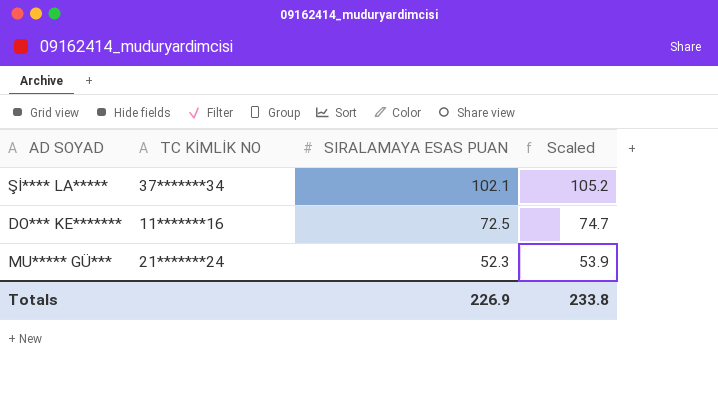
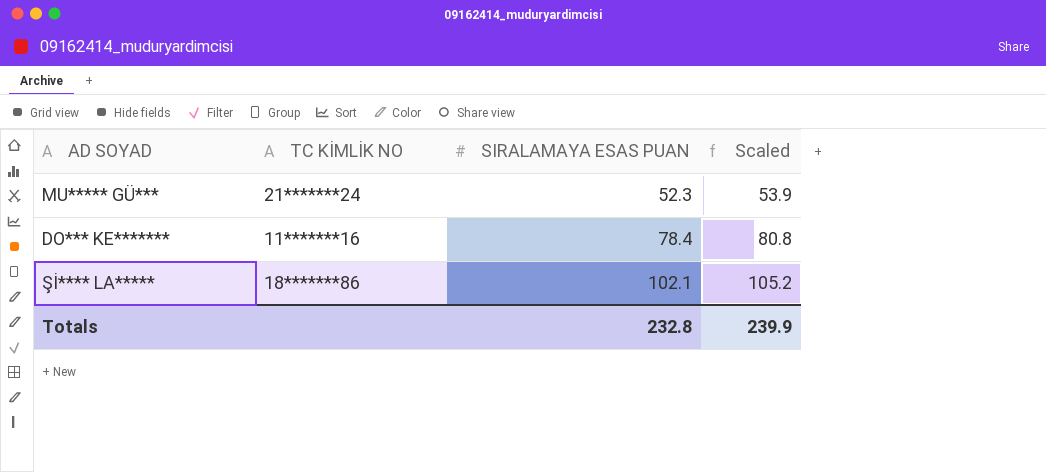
row order: SIRALAMAYA ESAS PUAN descending -> SIRALAMAYA ESAS PUAN ascending
DO*** KE******* | SIRALAMAYA ESAS PUAN: 72.5 -> 78.4
DO*** KE******* | Scaled: 74.7 -> 80.8
Şİ**** LA***** | TC KİMLİK NO: 37*******34 -> 18*******86
Totals | SIRALAMAYA ESAS PUAN: 226.9 -> 232.8
Totals | Scaled: 233.8 -> 239.9

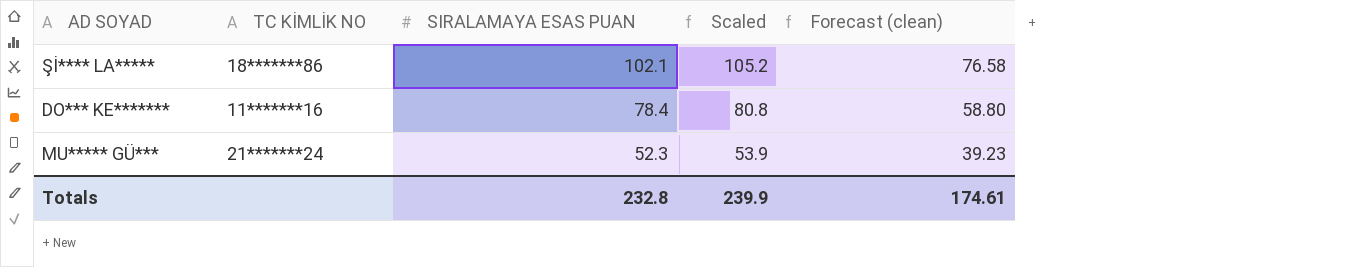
row order: SIRALAMAYA ESAS PUAN ascending -> SIRALAMAYA ESAS PUAN descending
column Forecast (clean) | formula: none -> [SIRALAMAYA ESAS PUAN] * 0.75

